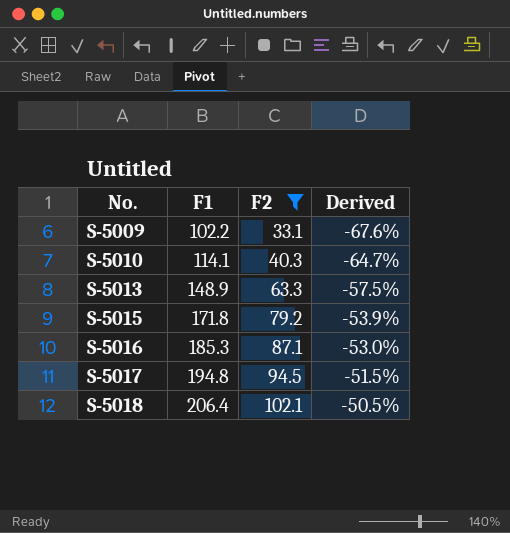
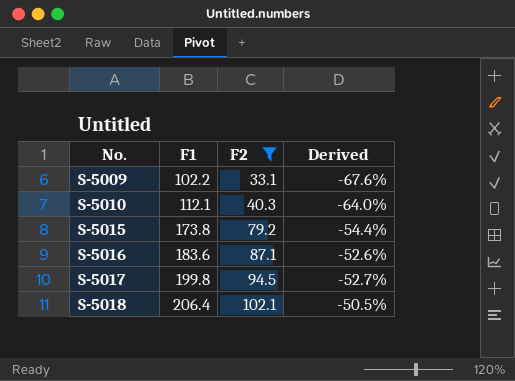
row S-5013: 148.9 | 63.3 | -57.5% -> none
S-5010 | F1: 114.1 -> 112.1
S-5010 | Derived: -64.7% -> -64.0%
S-5015 | F1: 171.8 -> 173.8
S-5015 | Derived: -53.9% -> -54.4%
S-5016 | F1: 185.3 -> 183.6
S-5016 | Derived: -53.0% -> -52.6%
S-5017 | F1: 194.8 -> 199.8
S-5017 | Derived: -51.5% -> -52.7%

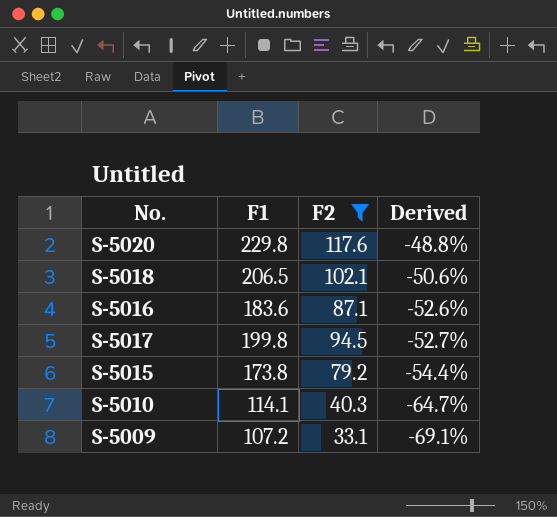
row order: No. ascending -> Derived descending
row S-5020: none -> 229.8 | 117.6 | -48.8%
S-5018 | F1: 206.4 -> 206.5
S-5018 | Derived: -50.5% -> -50.6%
S-5010 | F1: 112.1 -> 114.1
S-5010 | Derived: -64.0% -> -64.7%
S-5009 | F1: 102.2 -> 107.2
S-5009 | Derived: -67.6% -> -69.1%

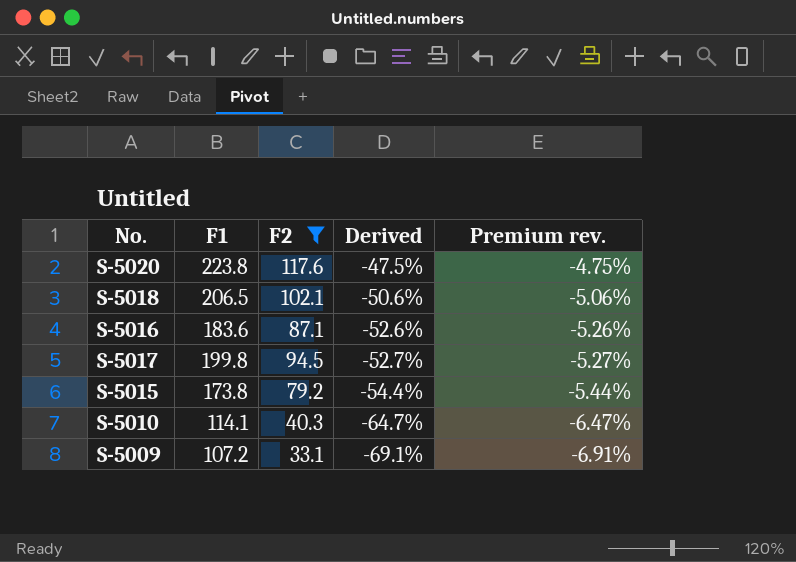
column Premium rev. | formula: none -> [Derived] * 0.1
S-5020 | F1: 229.8 -> 223.8
S-5020 | Derived: -48.8% -> -47.5%

